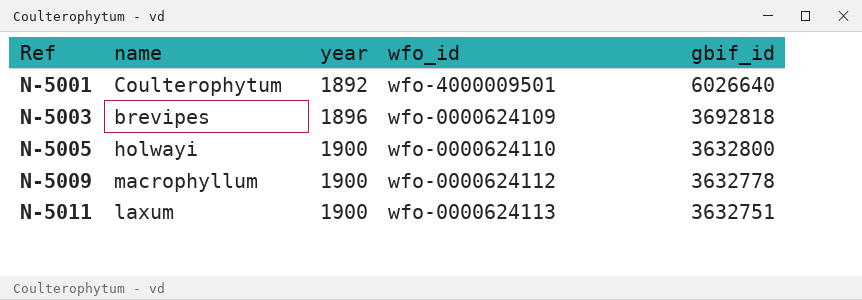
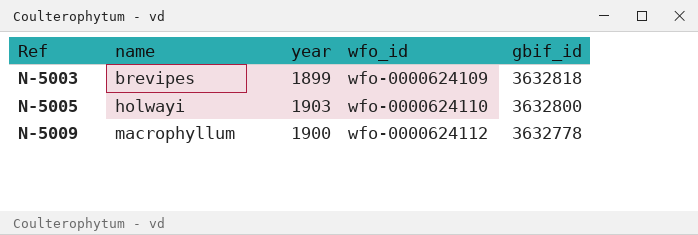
row N-5001: Coulterophytum | 1892 | wfo-4000009501 | 6026640 -> none
row N-5011: laxum | 1900 | wfo-0000624113 | 3632751 -> none
N-5003 | year: 1896 -> 1899
N-5003 | gbif_id: 3692818 -> 3632818
N-5005 | year: 1900 -> 1903

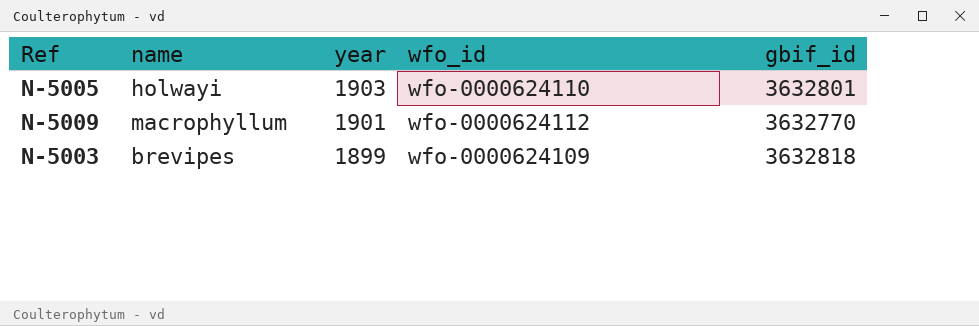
row order: Ref ascending -> year descending
N-5005 | gbif_id: 3632800 -> 3632801
N-5009 | year: 1900 -> 1901
N-5009 | gbif_id: 3632778 -> 3632770

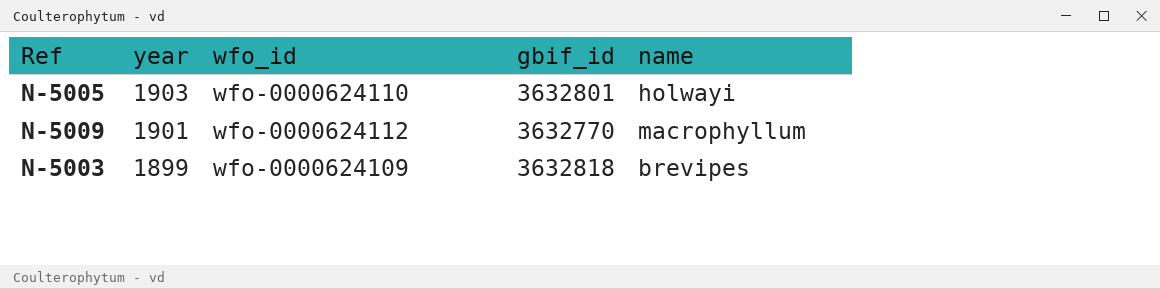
column name | position: 2 -> 5

